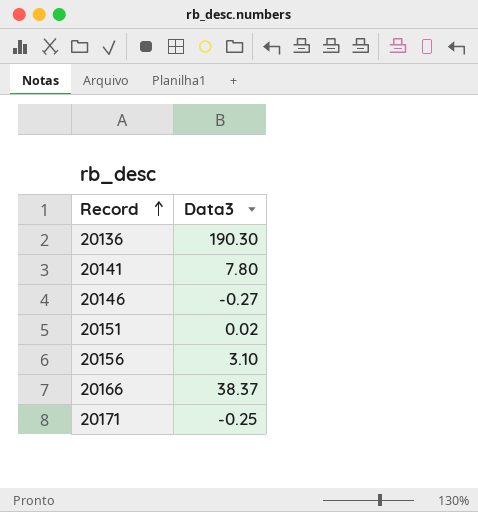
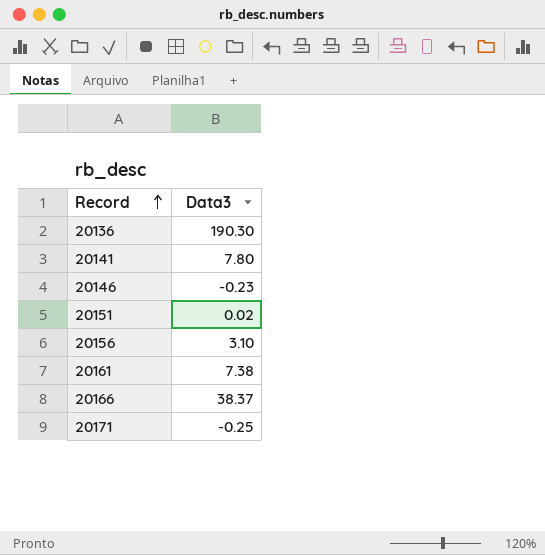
20146 | Data3: -0.27 -> -0.23
row 20161: none -> 7.38

